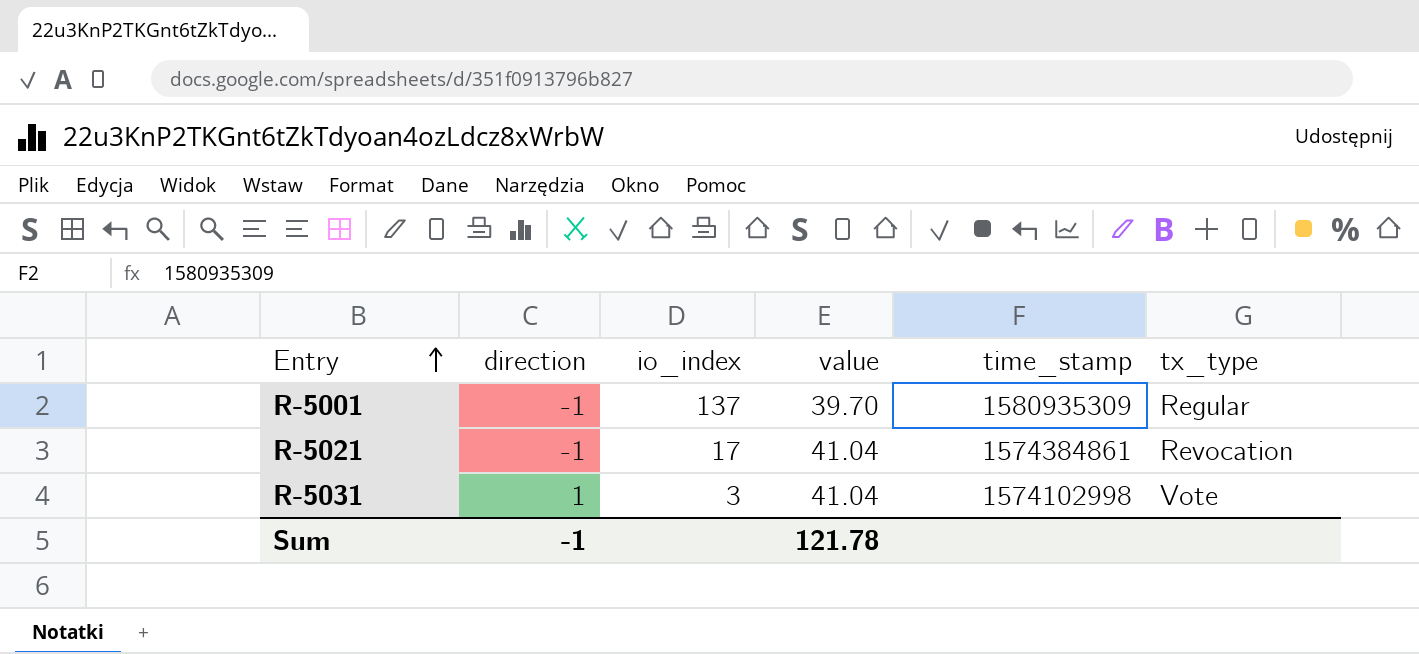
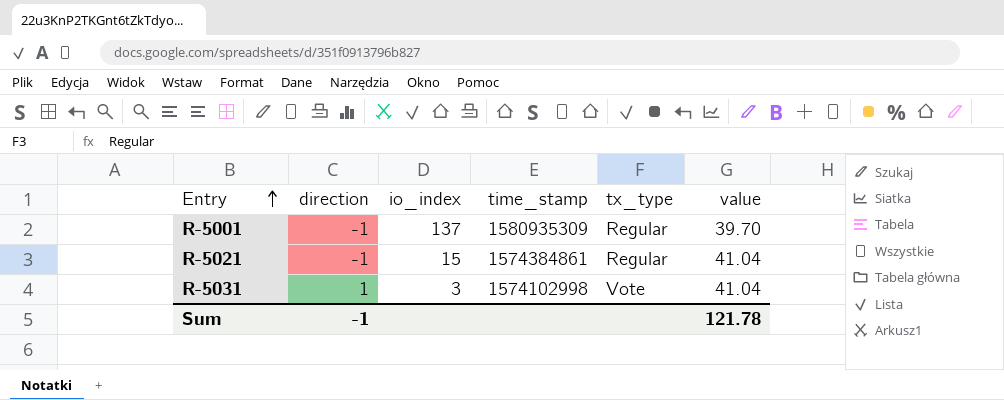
column value | position: 4 -> 6
R-5021 | io_index: 17 -> 15
R-5021 | tx_type: Revocation -> Regular

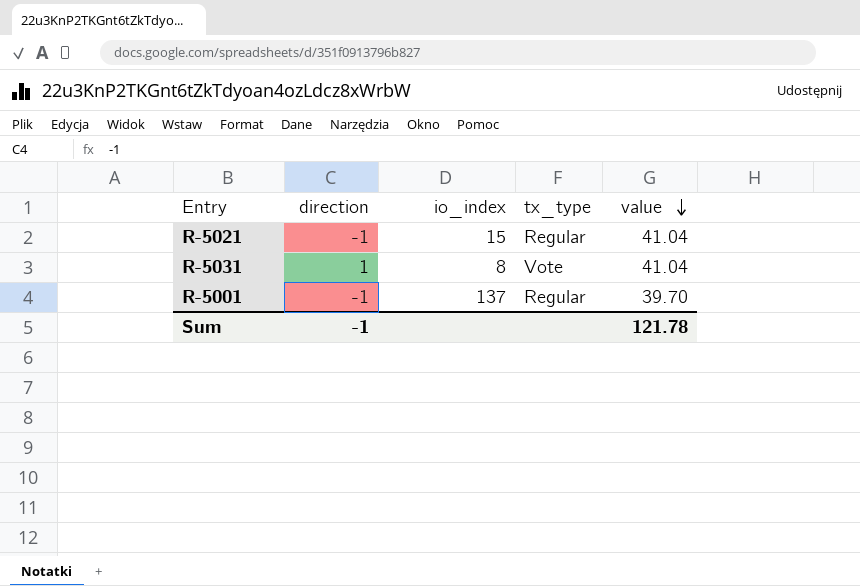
row order: Entry ascending -> value descending
column time_stamp | position: 4 -> none
R-5031 | io_index: 3 -> 8

